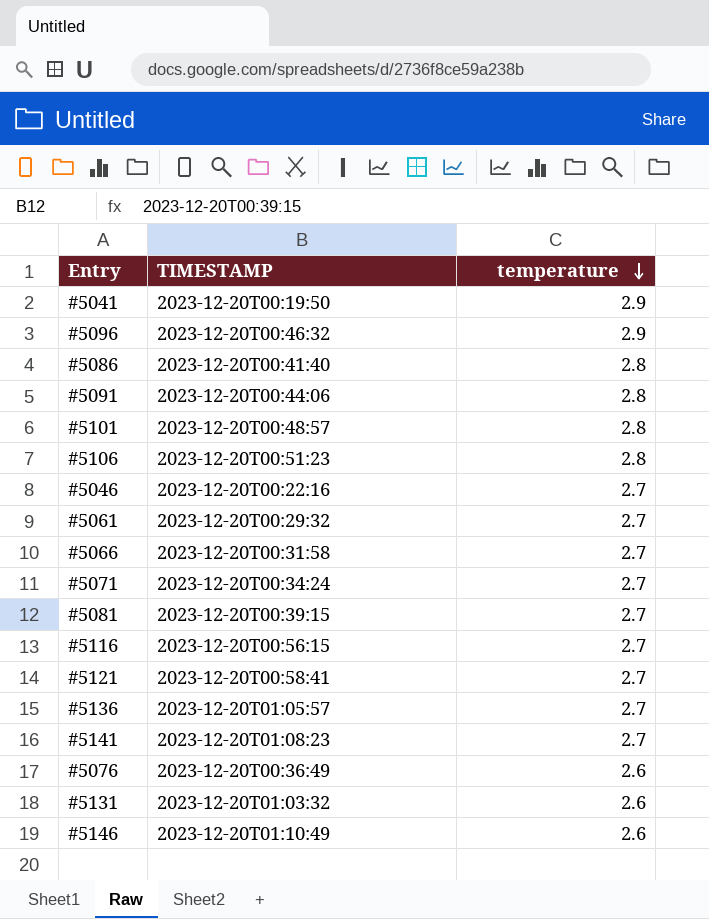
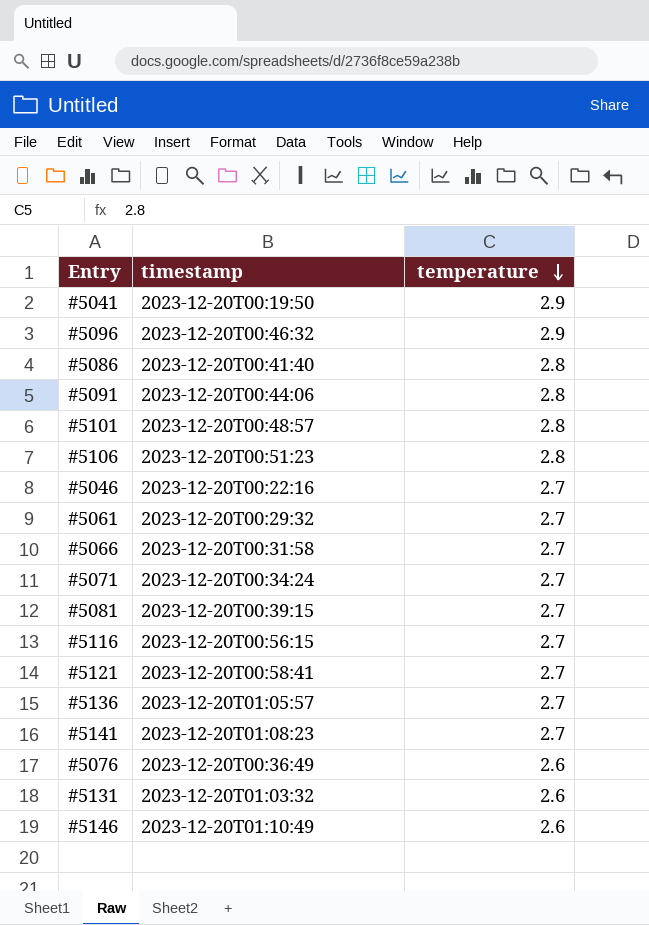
column name: TIMESTAMP -> timestamp

